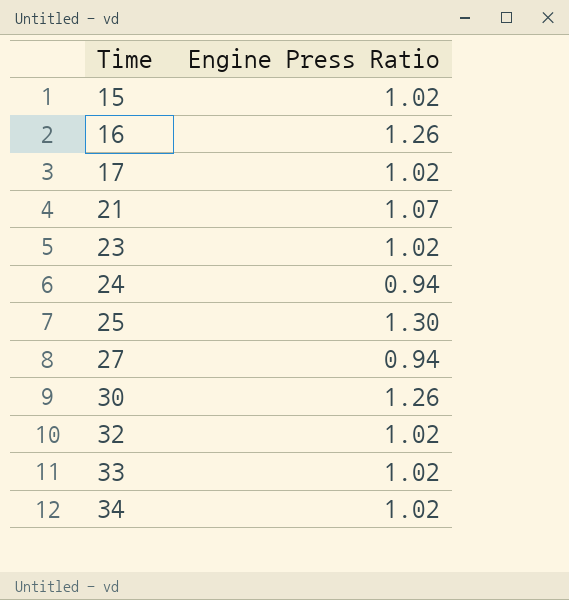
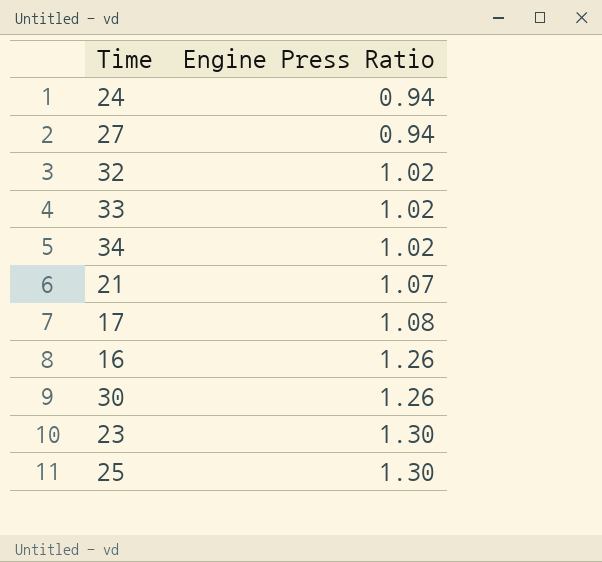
row order: Time ascending -> Engine Press Ratio ascending
row 15: 1.02 -> none
17 | Engine Press Ratio: 1.02 -> 1.08
23 | Engine Press Ratio: 1.02 -> 1.30

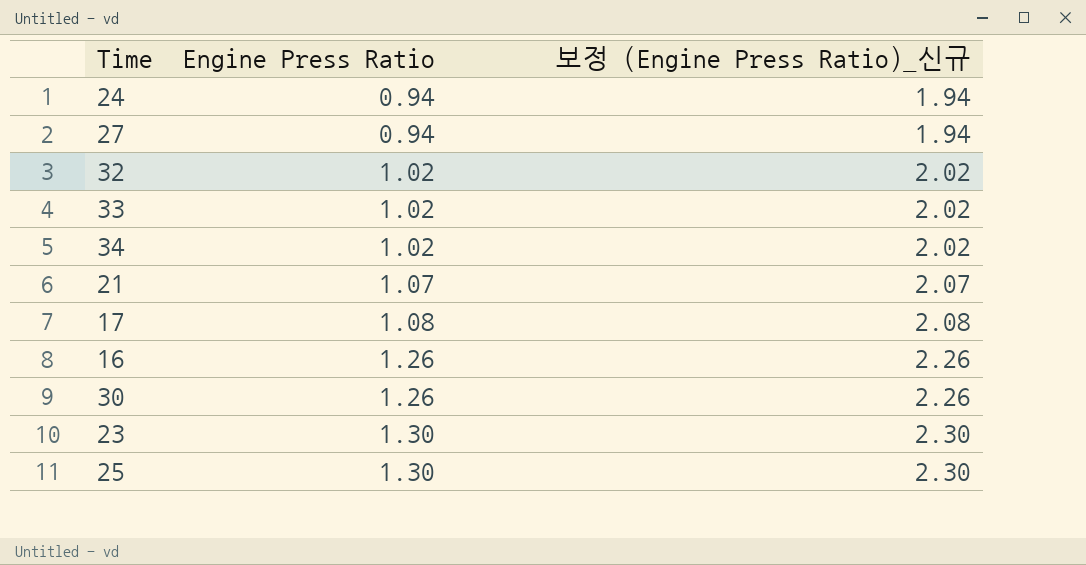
column 보정 (Engine Press Ratio)_신규 | formula: none -> [Engine Press Ratio] + 1

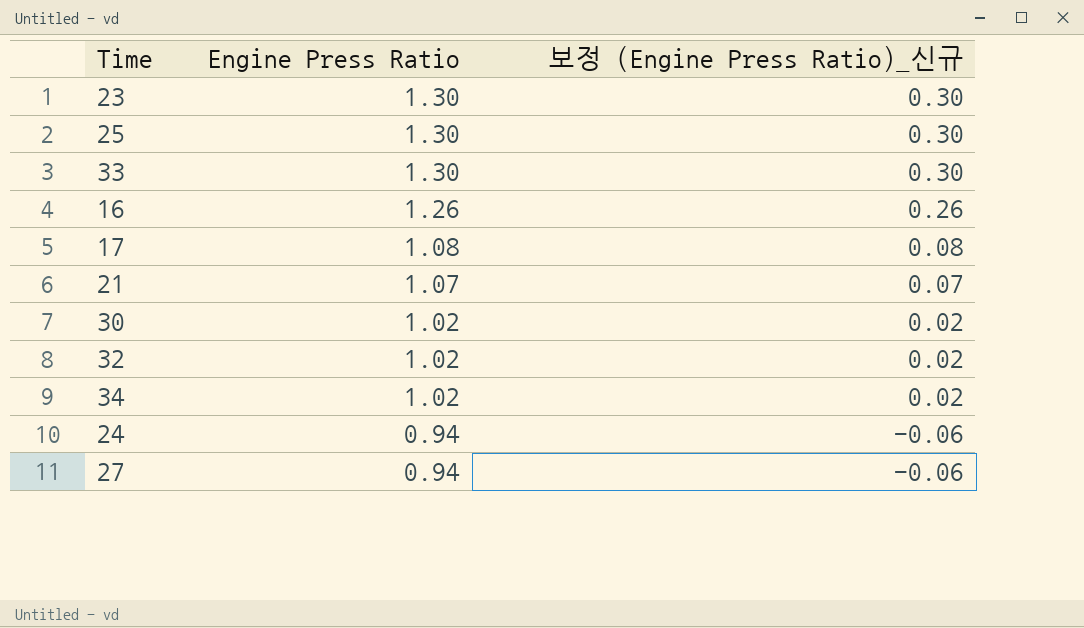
row order: Engine Press Ratio ascending -> Engine Press Ratio descending
column 보정 (Engine Press Ratio)_신규 | formula: [Engine Press Ratio] + 1 -> [Engine Press Ratio] - 1
33 | Engine Press Ratio: 1.02 -> 1.30
30 | Engine Press Ratio: 1.26 -> 1.02

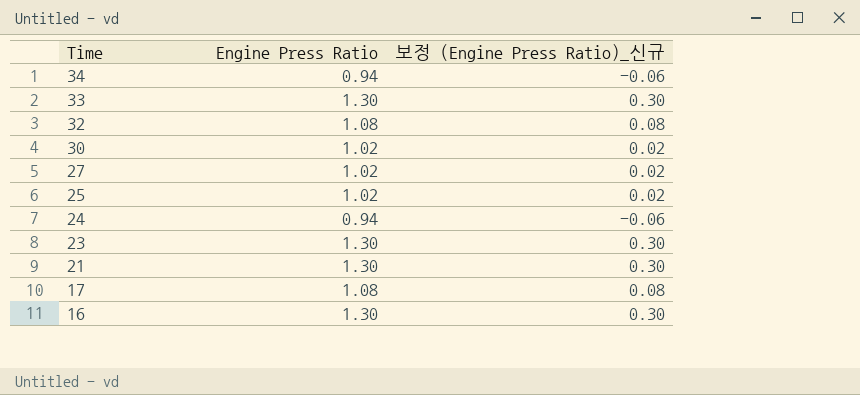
row order: Engine Press Ratio descending -> Time descending
34 | Engine Press Ratio: 1.02 -> 0.94
34 | 보정 (Engine Press Ratio)_신규: 0.02 -> -0.06
32 | Engine Press Ratio: 1.02 -> 1.08
32 | 보정 (Engine Press Ratio)_신규: 0.02 -> 0.08
27 | Engine Press Ratio: 0.94 -> 1.02
27 | 보정 (Engine Press Ratio)_신규: -0.06 -> 0.02
25 | Engine Press Ratio: 1.30 -> 1.02
25 | 보정 (Engine Press Ratio)_신규: 0.30 -> 0.02
21 | Engine Press Ratio: 1.07 -> 1.30
21 | 보정 (Engine Press Ratio)_신규: 0.07 -> 0.30
16 | Engine Press Ratio: 1.26 -> 1.30
16 | 보정 (Engine Press Ratio)_신규: 0.26 -> 0.30

